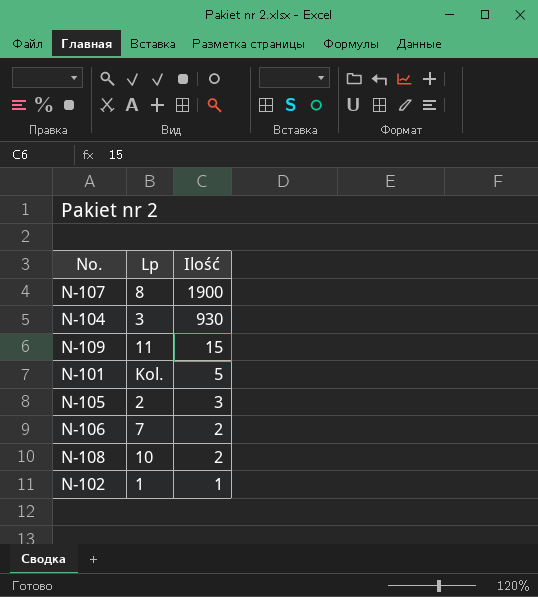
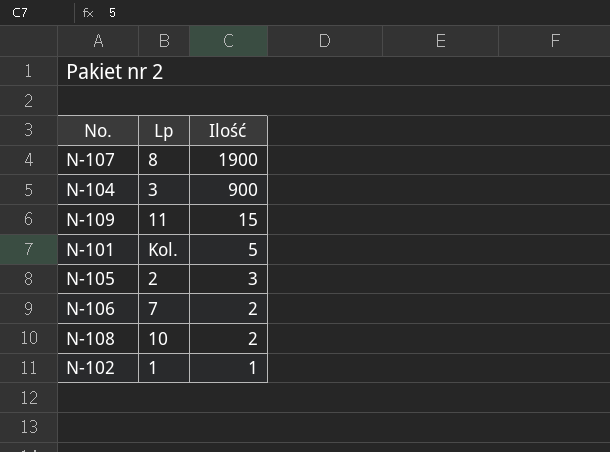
N-104 | Ilość: 930 -> 900

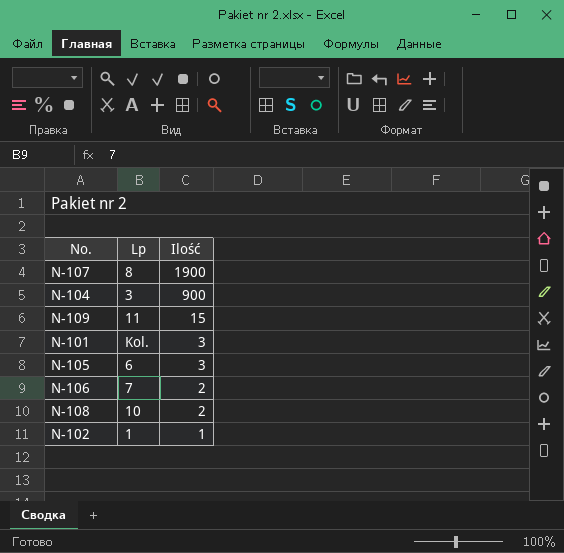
N-101 | Ilość: 5 -> 3
N-105 | Lp: 2 -> 6

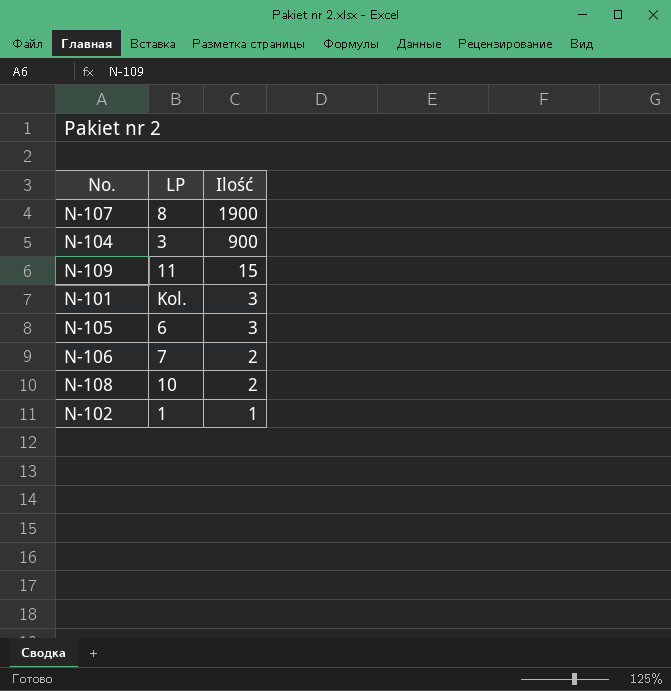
column name: Lp -> LP

